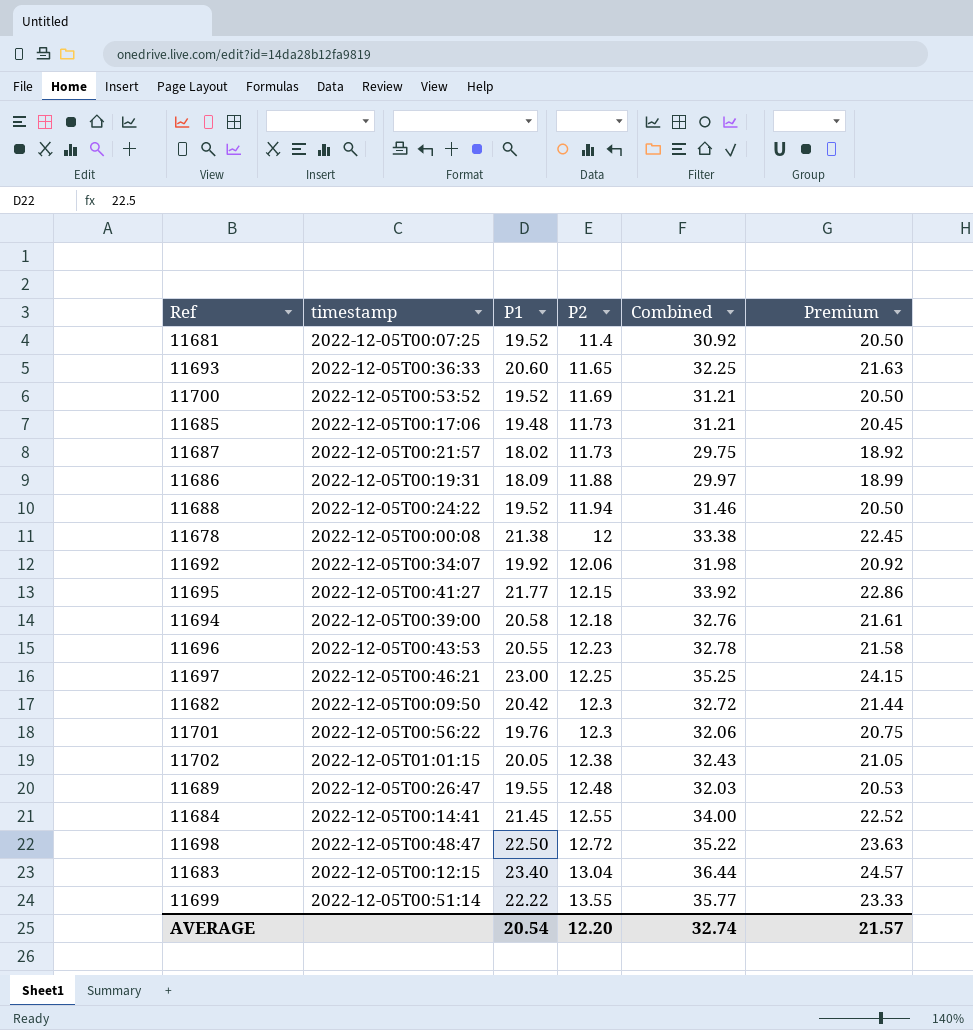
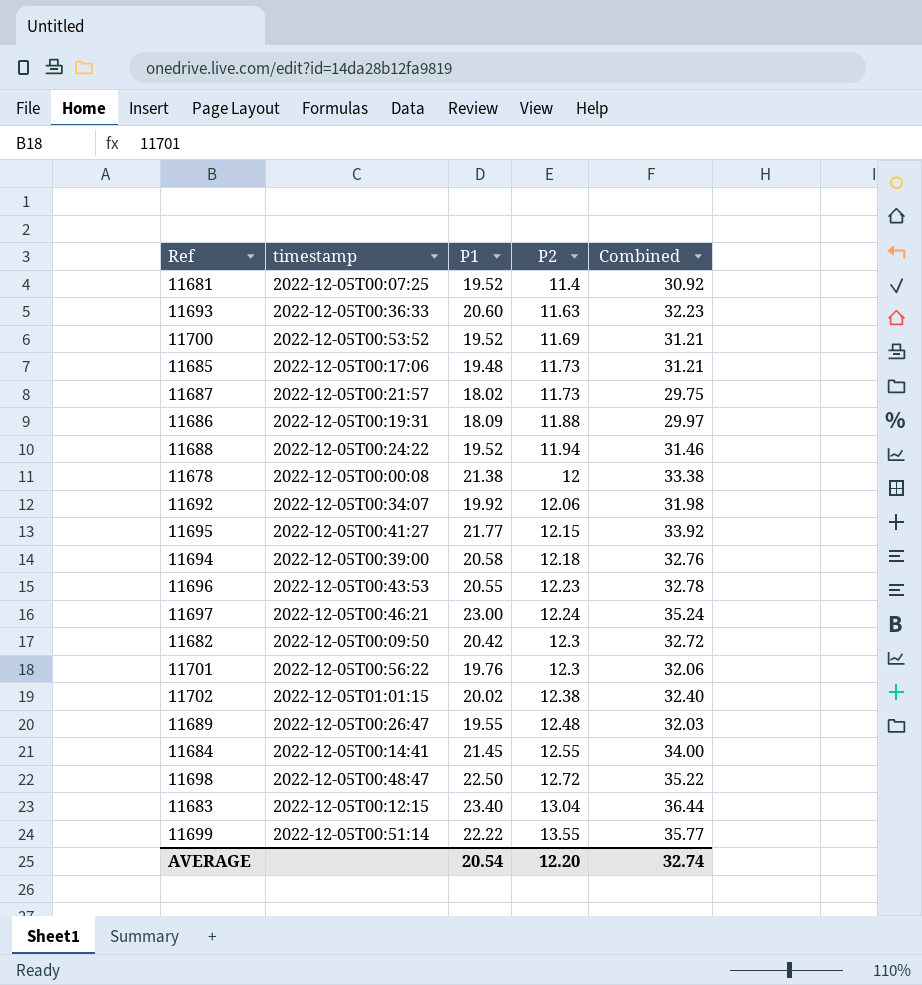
column Premium | formula: [P1] * 1.05 -> none
11693 | P2: 11.65 -> 11.63
11693 | Combined: 32.25 -> 32.23
11697 | P2: 12.25 -> 12.24
11697 | Combined: 35.25 -> 35.24
11702 | P1: 20.05 -> 20.02
11702 | Combined: 32.43 -> 32.40

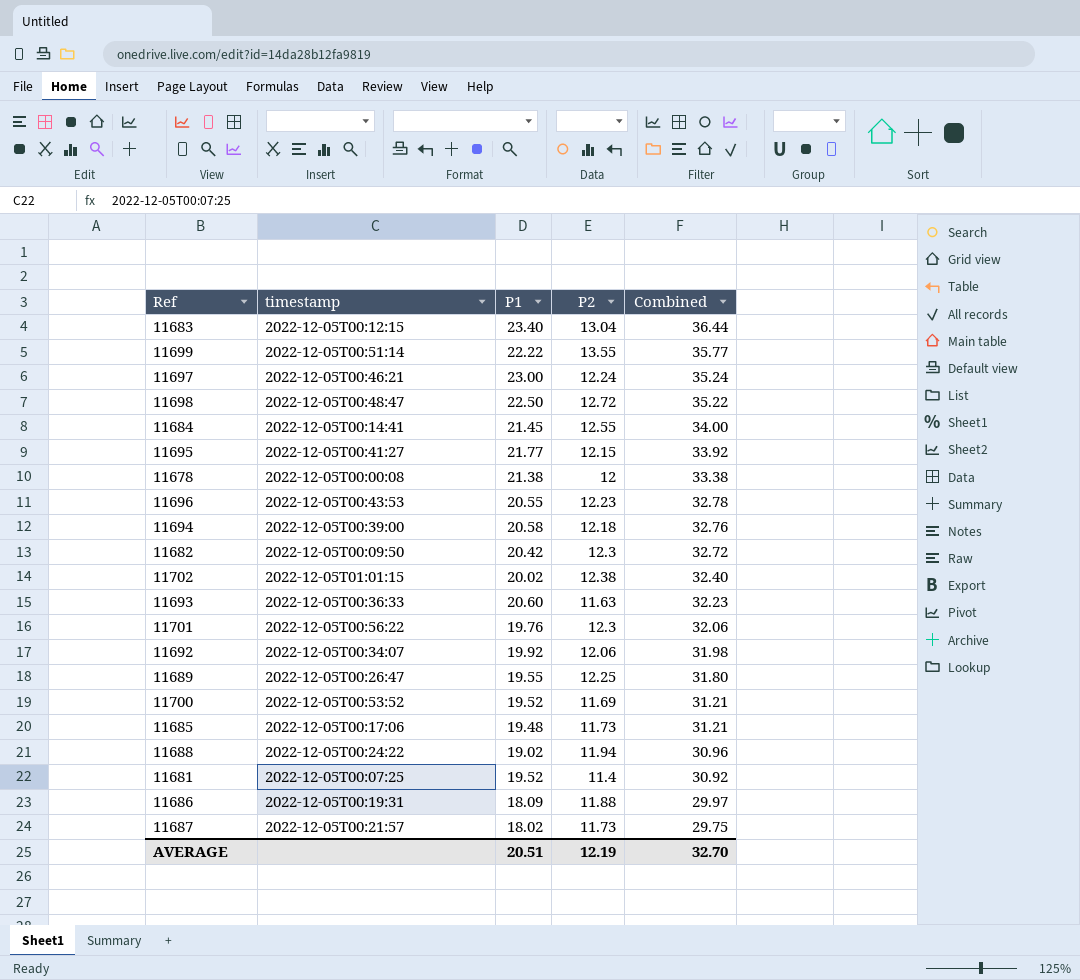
row order: P2 ascending -> Combined descending
11689 | P2: 12.48 -> 12.25
11689 | Combined: 32.03 -> 31.80
11688 | P1: 19.52 -> 19.02
11688 | Combined: 31.46 -> 30.96
AVERAGE | P1: 20.54 -> 20.51
AVERAGE | P2: 12.20 -> 12.19
AVERAGE | Combined: 32.74 -> 32.70

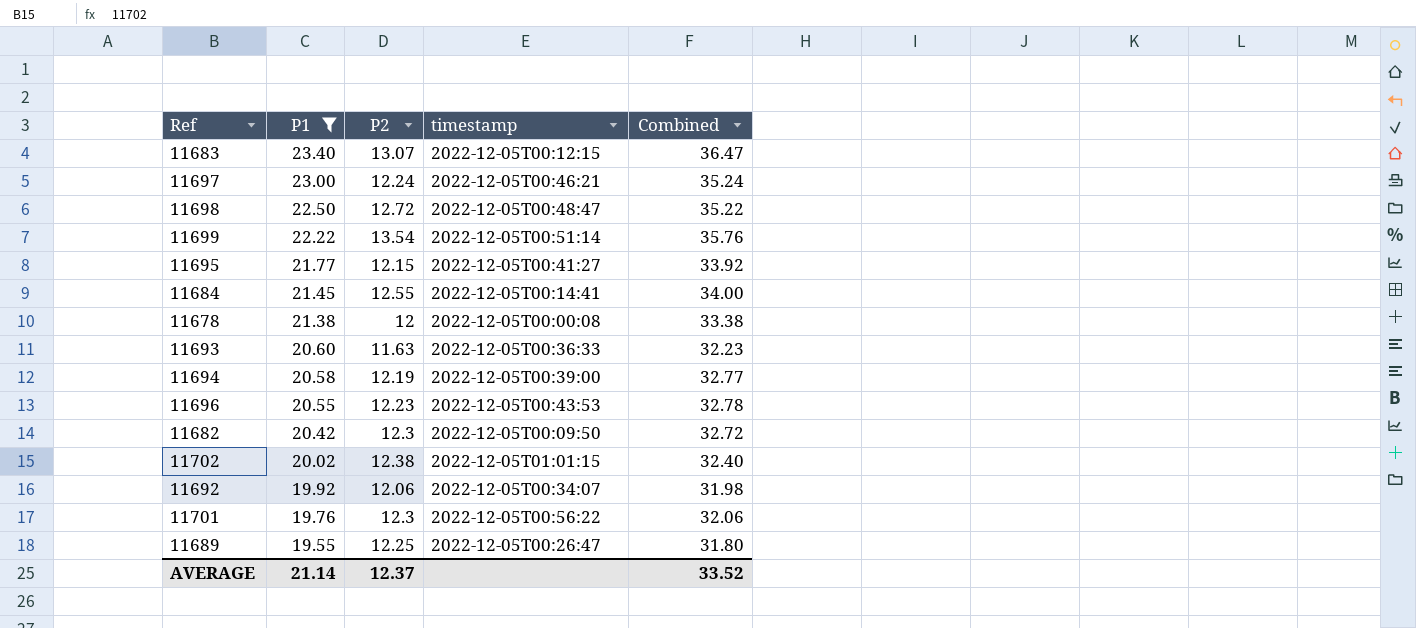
filter: none -> P1 >= 19.55
row order: Combined descending -> P1 descending
column timestamp | position: 2 -> 4
11683 | P2: 13.04 -> 13.07
11683 | Combined: 36.44 -> 36.47
11699 | P2: 13.55 -> 13.54
11699 | Combined: 35.77 -> 35.76
11694 | P2: 12.18 -> 12.19
11694 | Combined: 32.76 -> 32.77
AVERAGE | P1: 20.51 -> 21.14
AVERAGE | P2: 12.19 -> 12.37
AVERAGE | Combined: 32.70 -> 33.52

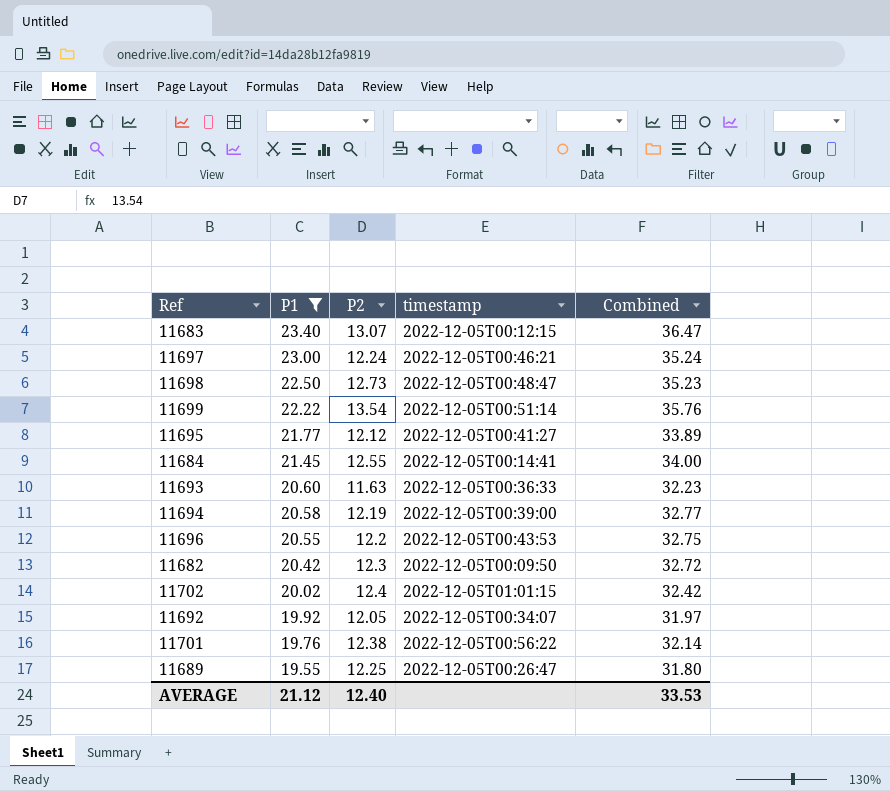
row 11678: 21.38 | 12 | 2022-12-05T00:00:08 | 33.38 -> none
11698 | P2: 12.72 -> 12.73
11698 | Combined: 35.22 -> 35.23
11695 | P2: 12.15 -> 12.12
11695 | Combined: 33.92 -> 33.89
11696 | P2: 12.23 -> 12.2
11696 | Combined: 32.78 -> 32.75
11702 | P2: 12.38 -> 12.4
11702 | Combined: 32.40 -> 32.42
11692 | P2: 12.06 -> 12.05
11692 | Combined: 31.98 -> 31.97
11701 | P2: 12.3 -> 12.38
11701 | Combined: 32.06 -> 32.14
AVERAGE | P1: 21.14 -> 21.12
AVERAGE | P2: 12.37 -> 12.40
AVERAGE | Combined: 33.52 -> 33.53

